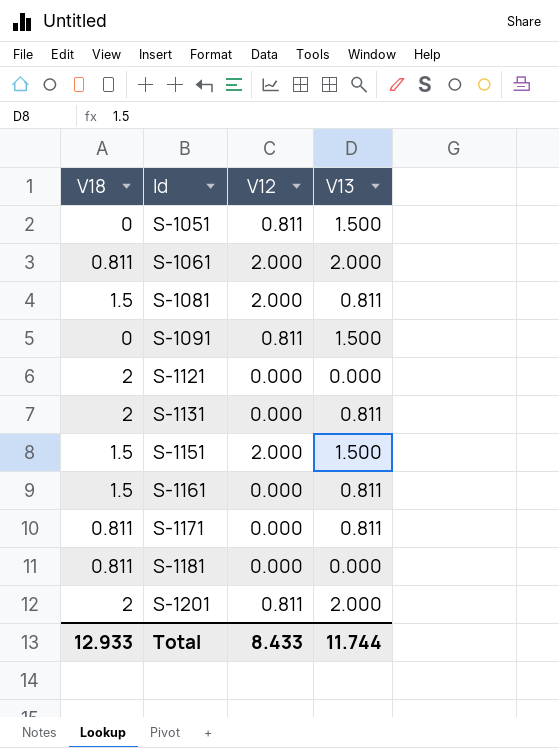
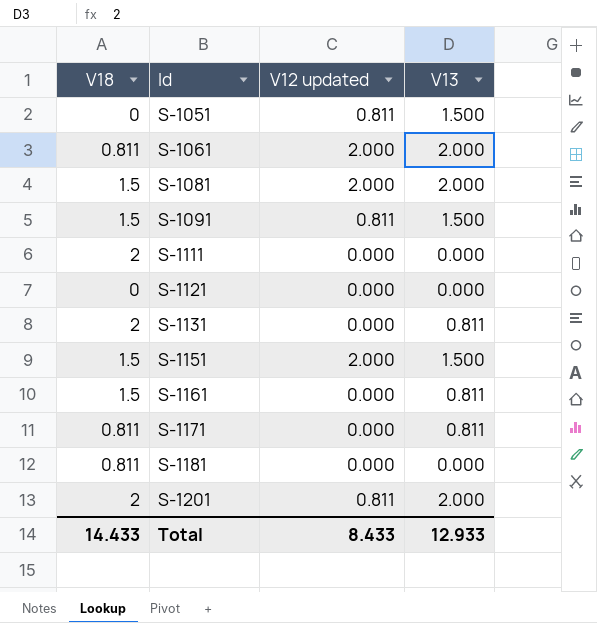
column name: V12 -> V12 updated
S-1081 | V13: 0.811 -> 2.000
S-1091 | V18: 0 -> 1.5
row S-1111: none -> 2 | 0.000 | 0.000
S-1121 | V18: 2 -> 0
Total | V18: 12.933 -> 14.433
Total | V13: 11.744 -> 12.933

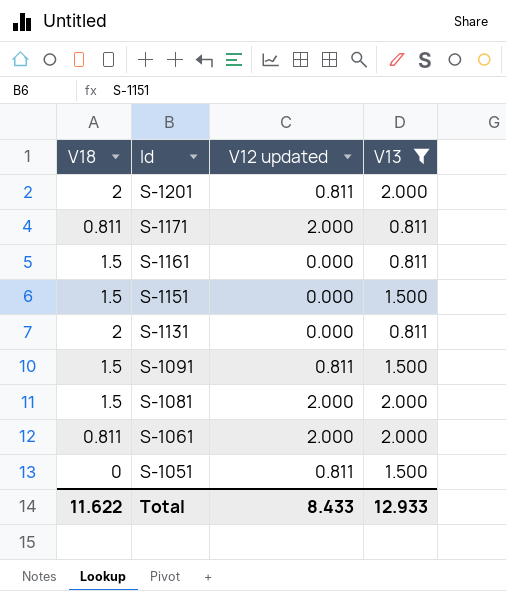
filter: none -> V13 != 0.000
row order: Id ascending -> Id descending
S-1171 | V12 updated: 0.000 -> 2.000
S-1151 | V12 updated: 2.000 -> 0.000
Total | V18: 14.433 -> 11.622

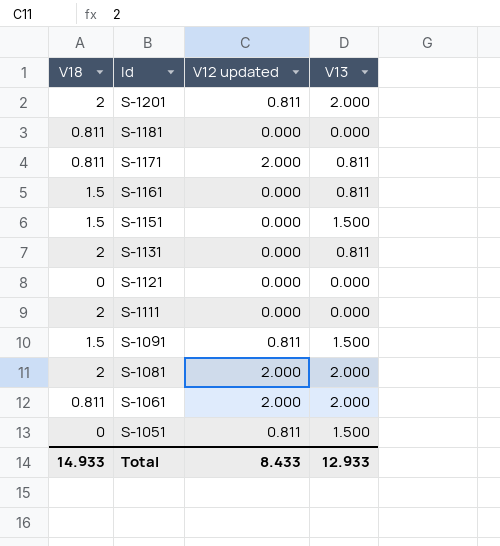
filter: V13 != 0.000 -> none
S-1081 | V18: 1.5 -> 2
Total | V18: 11.622 -> 14.933

